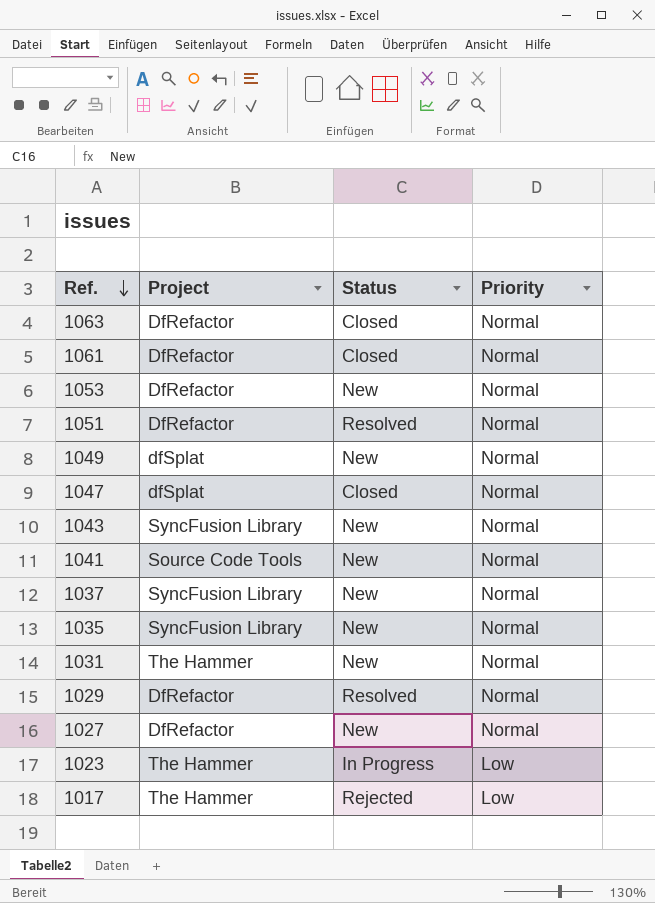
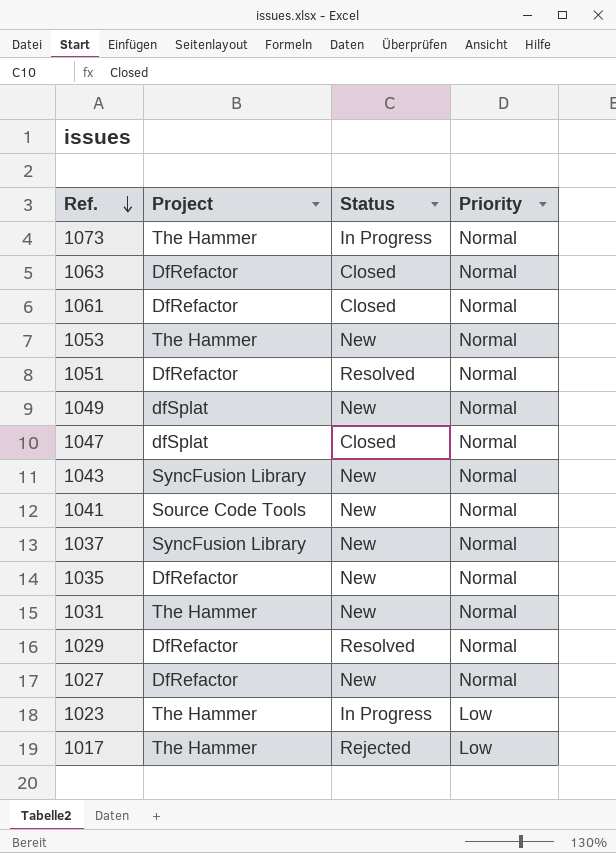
row 1073: none -> The Hammer | In Progress | Normal
1053 | Project: DfRefactor -> The Hammer
1035 | Project: SyncFusion Library -> DfRefactor

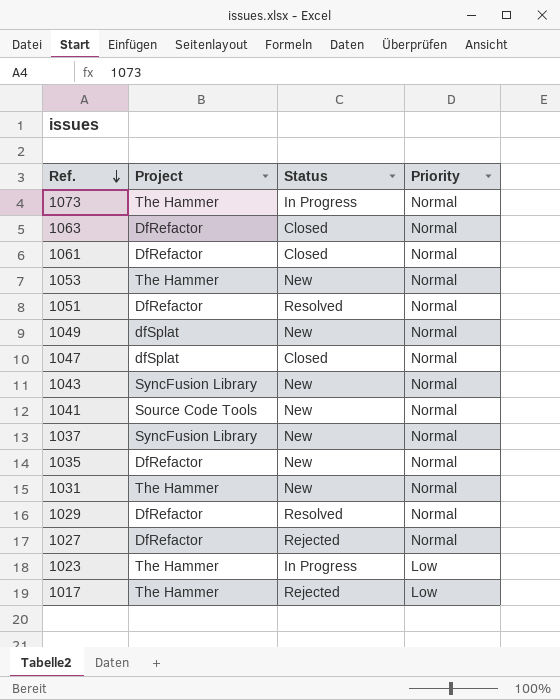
1027 | Status: New -> Rejected

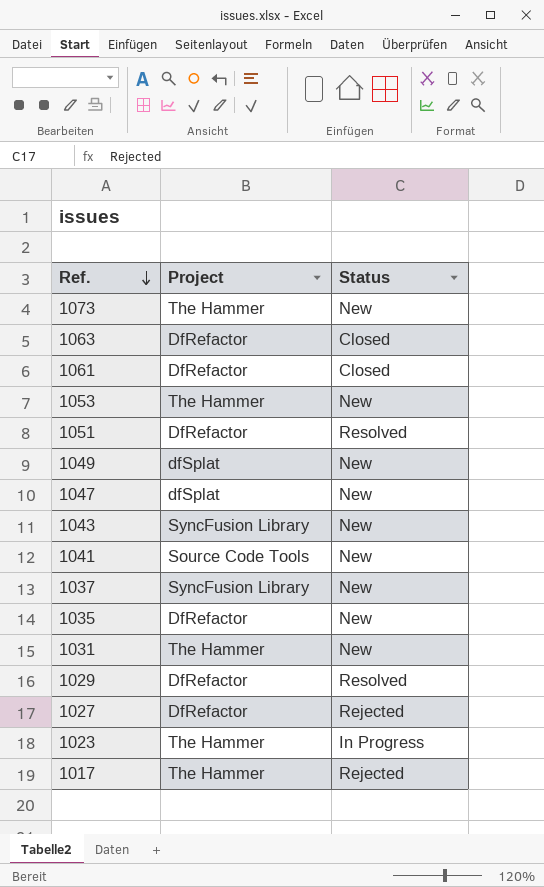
column Priority | position: 4 -> none
1073 | Status: In Progress -> New
1047 | Status: Closed -> New

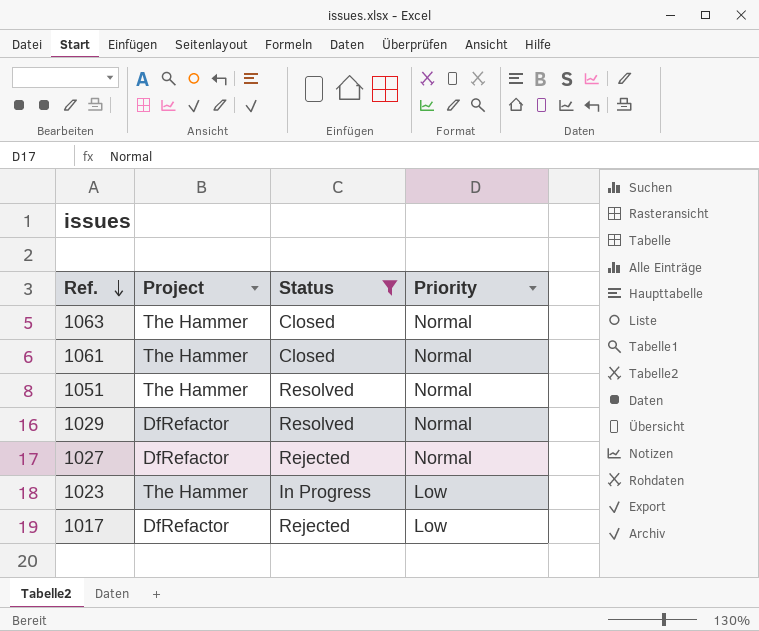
filter: none -> Status != New
column Priority | position: none -> 4
1063 | Project: DfRefactor -> The Hammer
1061 | Project: DfRefactor -> The Hammer
1051 | Project: DfRefactor -> The Hammer
1017 | Project: The Hammer -> DfRefactor

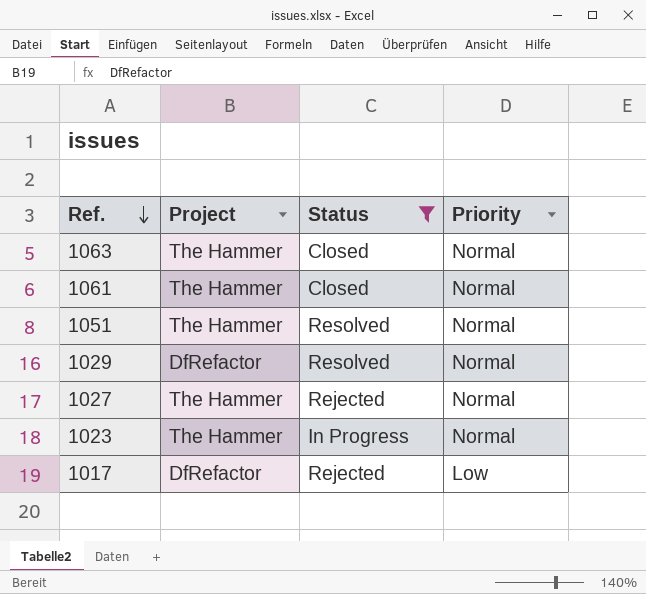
1027 | Project: DfRefactor -> The Hammer
1023 | Priority: Low -> Normal

